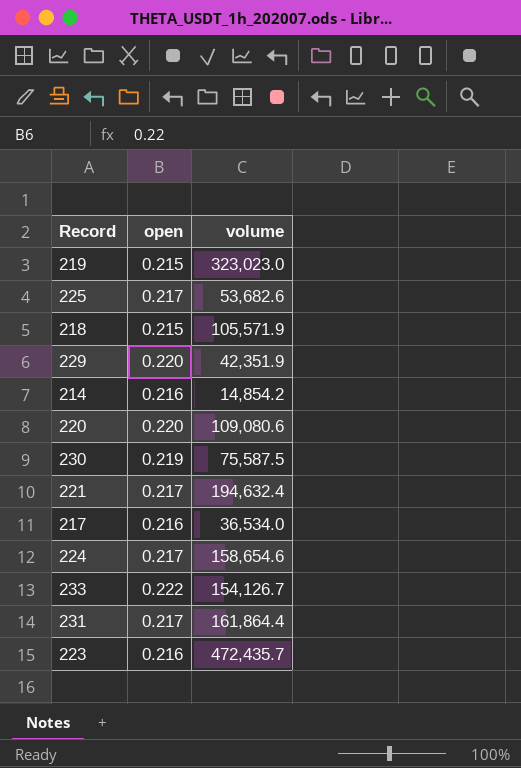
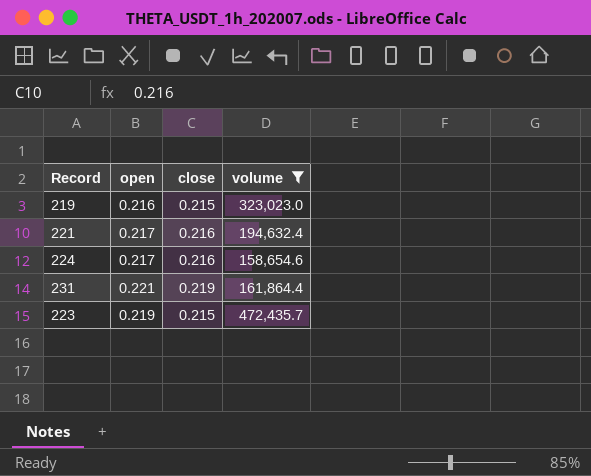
filter: none -> volume >= 158,654.6
column close | position: none -> 3
219 | open: 0.215 -> 0.216
231 | open: 0.217 -> 0.221
223 | open: 0.216 -> 0.219

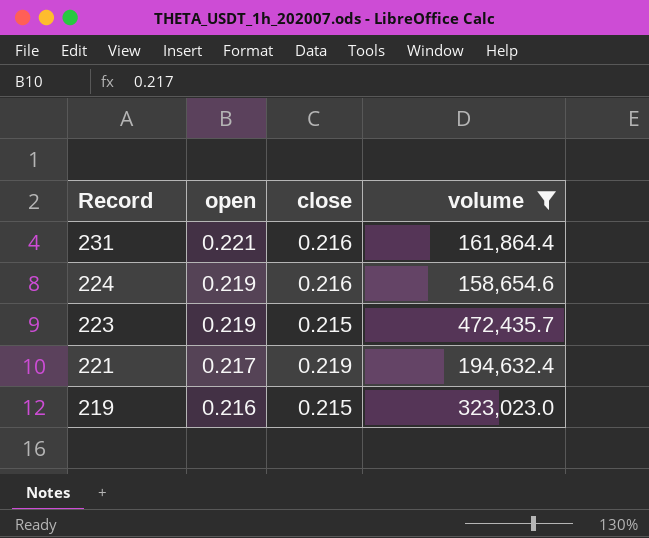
row order: none -> Record descending
231 | close: 0.219 -> 0.216
224 | open: 0.217 -> 0.219
221 | close: 0.216 -> 0.219

